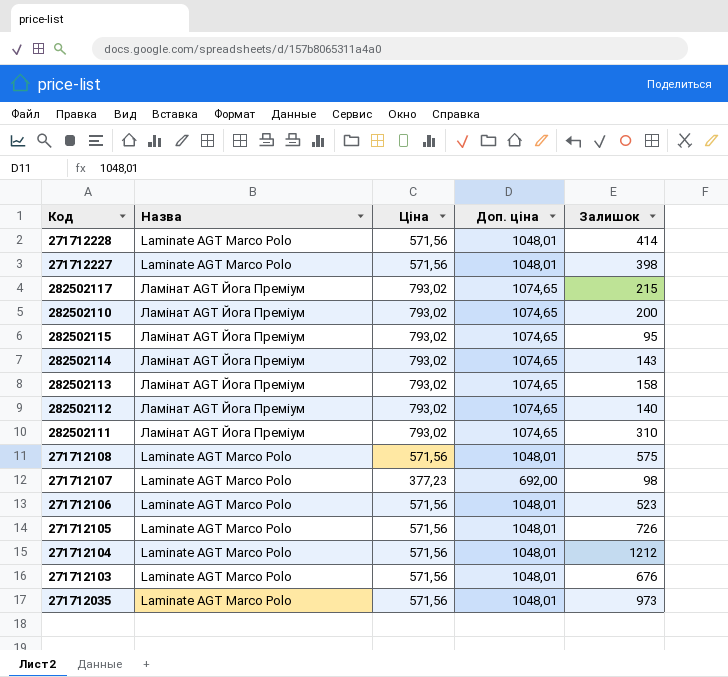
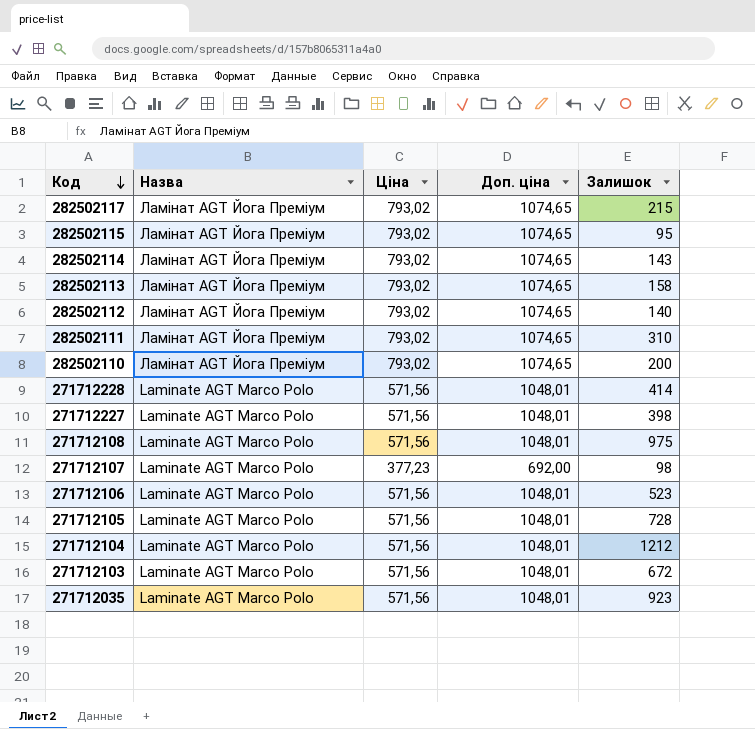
row order: none -> Код descending
271712108 | Залишок: 575 -> 975
271712105 | Залишок: 726 -> 728
271712103 | Залишок: 676 -> 672
271712035 | Залишок: 973 -> 923

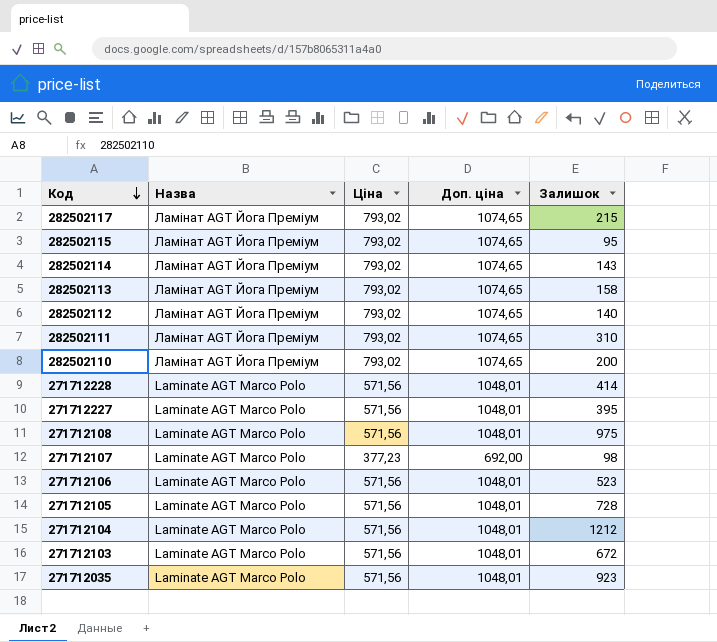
271712227 | Залишок: 398 -> 395

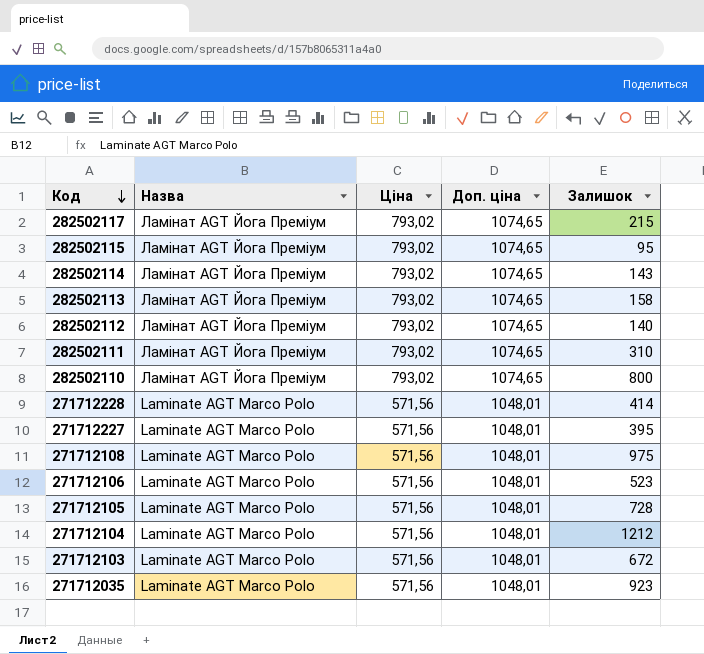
row 271712107: Laminate AGT Marco Polo | 377,23 | 692,00 | 98 -> none
282502110 | Залишок: 200 -> 800

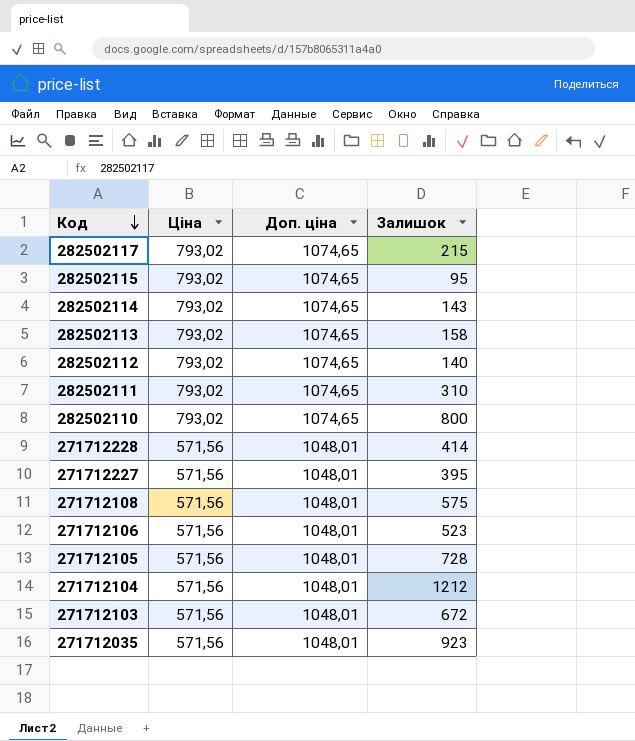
column Назва | position: 2 -> none
271712108 | Залишок: 975 -> 575

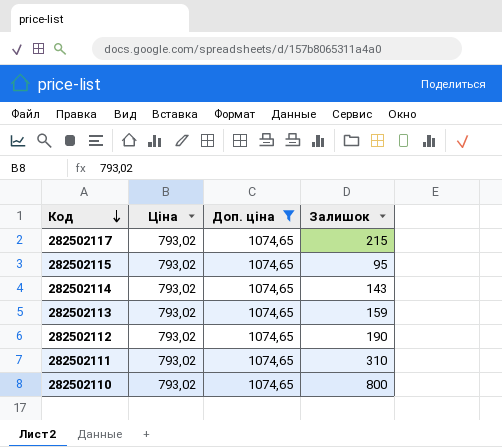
filter: none -> Доп. ціна = 1074,65
282502113 | Залишок: 158 -> 159
282502112 | Залишок: 140 -> 190

